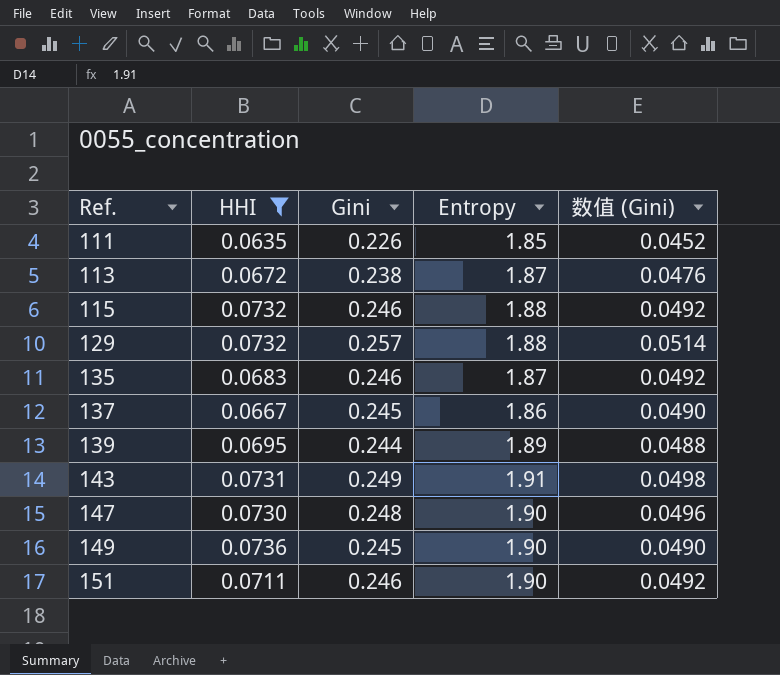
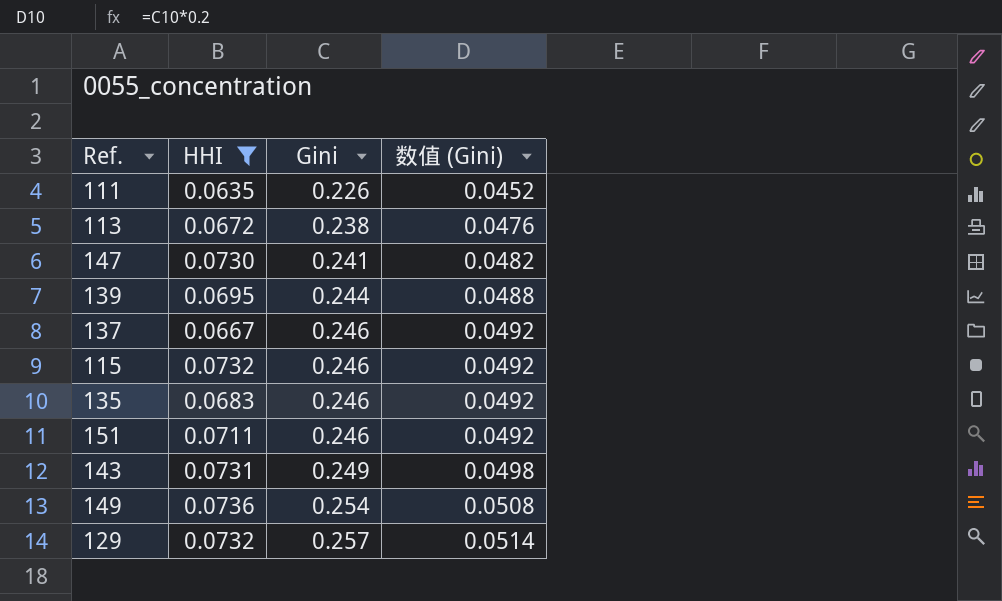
row order: Ref. ascending -> Gini ascending
column Entropy | position: 4 -> none
147 | Gini: 0.248 -> 0.241
147 | 数值 (Gini): 0.0496 -> 0.0482
137 | Gini: 0.245 -> 0.246
137 | 数值 (Gini): 0.0490 -> 0.0492
149 | Gini: 0.245 -> 0.254
149 | 数值 (Gini): 0.0490 -> 0.0508

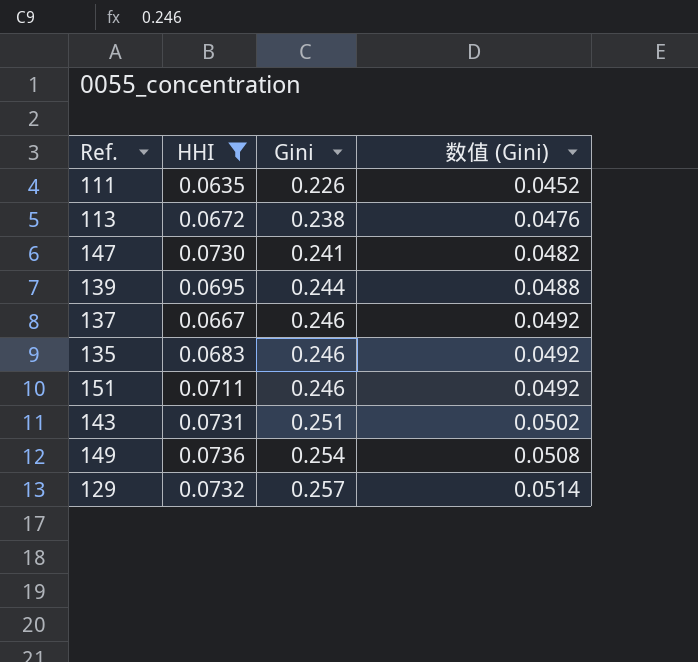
row 115: 0.0732 | 0.246 | 0.0492 -> none
143 | Gini: 0.249 -> 0.251
143 | 数值 (Gini): 0.0498 -> 0.0502

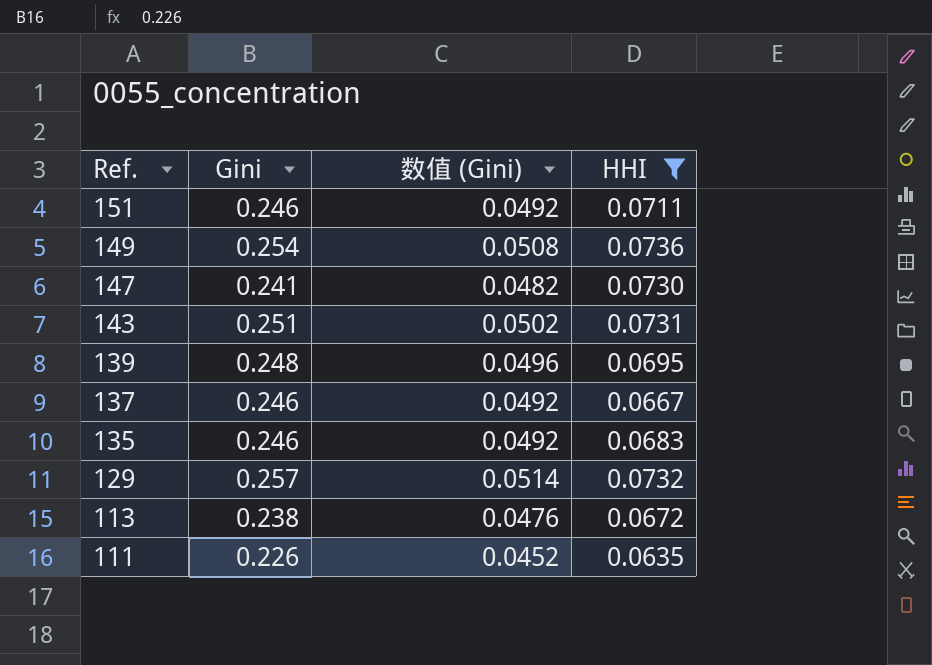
row order: Gini ascending -> Ref. descending
column HHI | position: 2 -> 4
139 | Gini: 0.244 -> 0.248
139 | 数值 (Gini): 0.0488 -> 0.0496

